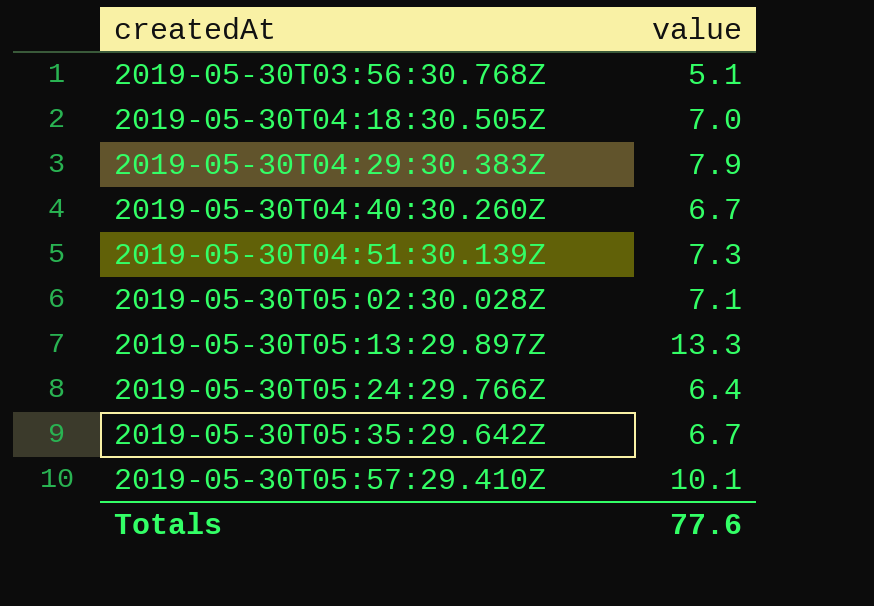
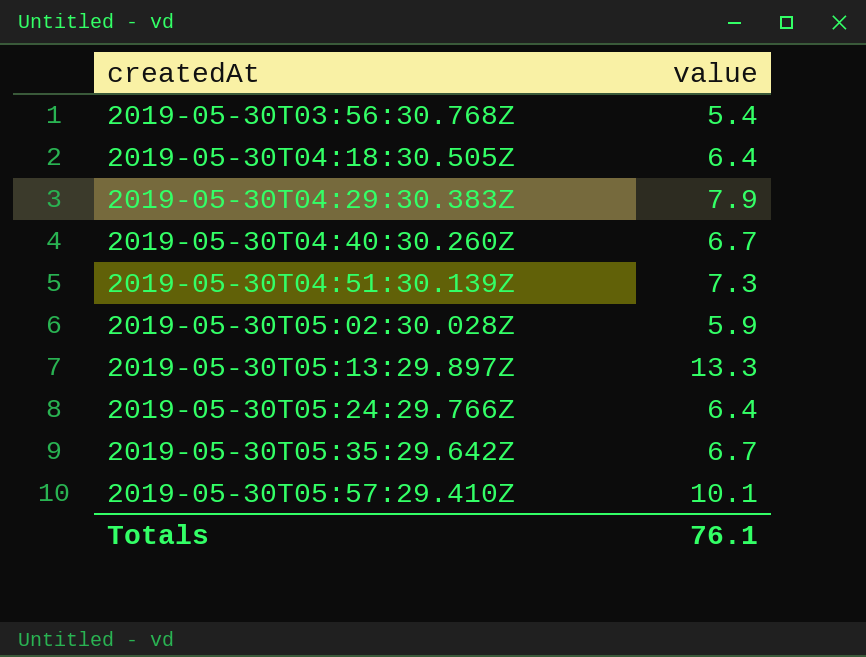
2019-05-30T03:56:30.768Z | value: 5.1 -> 5.4
2019-05-30T04:18:30.505Z | value: 7.0 -> 6.4
2019-05-30T05:02:30.028Z | value: 7.1 -> 5.9
Totals | value: 77.6 -> 76.1

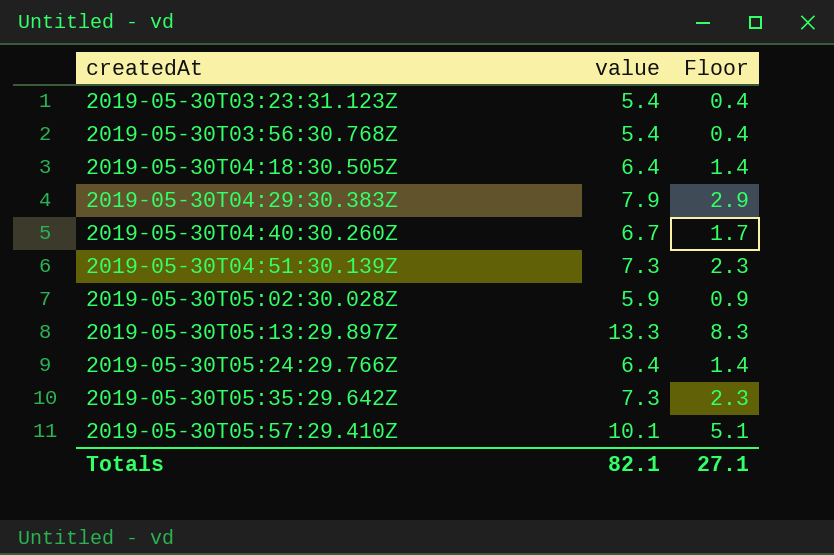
column Floor | formula: none -> [value] - 5
row 2019-05-30T03:23:31.123Z: none -> 5.4 | 0.4
2019-05-30T05:35:29.642Z | value: 6.7 -> 7.3
Totals | value: 76.1 -> 82.1

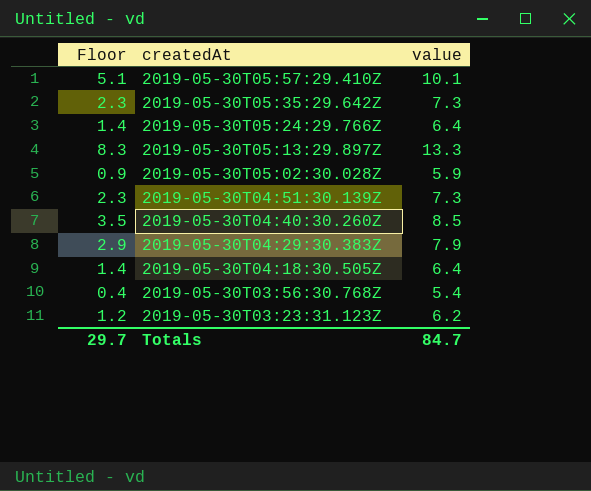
row order: createdAt ascending -> createdAt descending
column Floor | position: 3 -> 1
2019-05-30T04:40:30.260Z | Floor: 1.7 -> 3.5
2019-05-30T04:40:30.260Z | value: 6.7 -> 8.5
2019-05-30T03:23:31.123Z | Floor: 0.4 -> 1.2
2019-05-30T03:23:31.123Z | value: 5.4 -> 6.2
Totals | Floor: 27.1 -> 29.7
Totals | value: 82.1 -> 84.7

